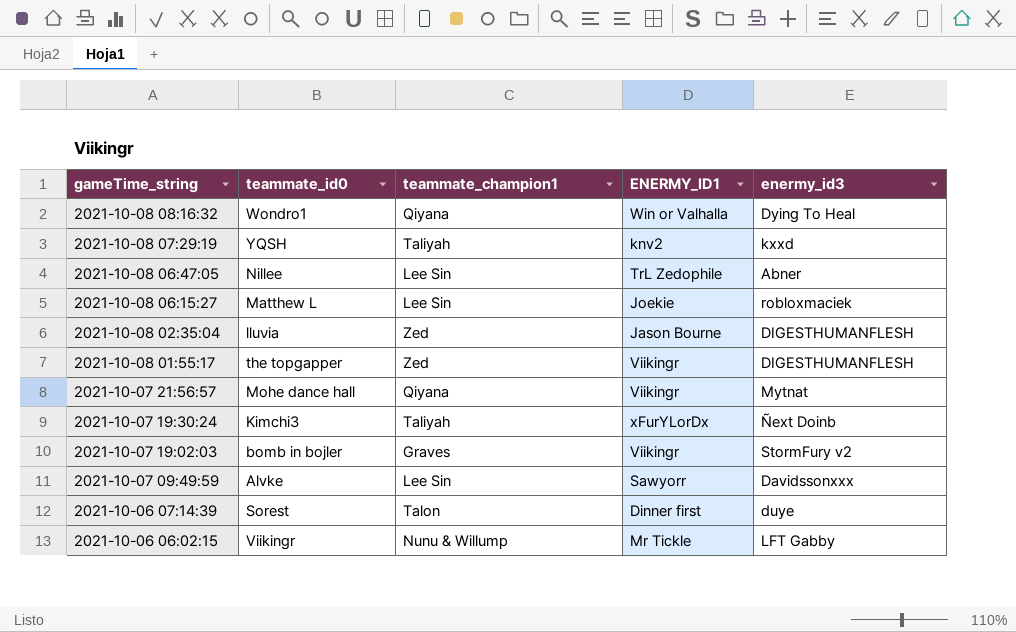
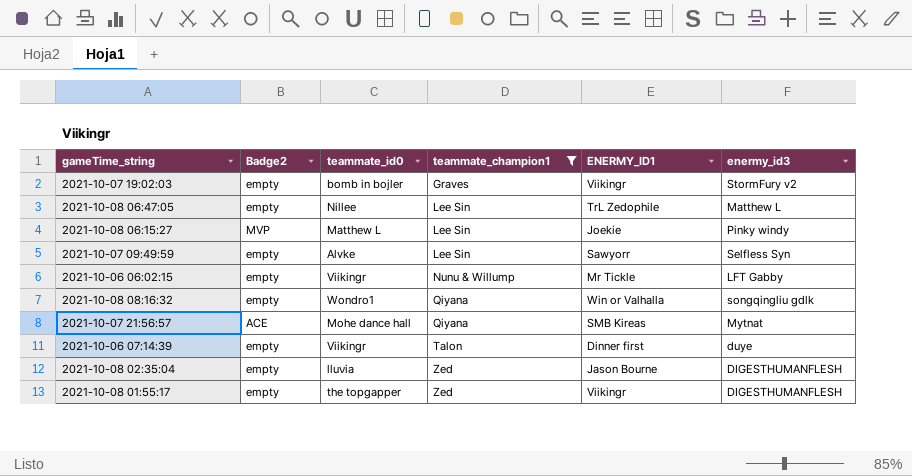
filter: none -> teammate_champion1 != Taliyah
row order: gameTime_string descending -> teammate_champion1 ascending
column Badge2 | position: none -> 2
2021-10-08 06:47:05 | enermy_id3: Abner -> Matthew L
2021-10-08 06:15:27 | enermy_id3: robloxmaciek -> Pinky windy
2021-10-07 09:49:59 | enermy_id3: Davidssonxxx -> Selfless Syn
2021-10-08 08:16:32 | enermy_id3: Dying To Heal -> songqingliu gdlk
2021-10-07 21:56:57 | ENERMY_ID1: Viikingr -> SMB Kireas
2021-10-06 07:14:39 | teammate_id0: Sorest -> Viikingr

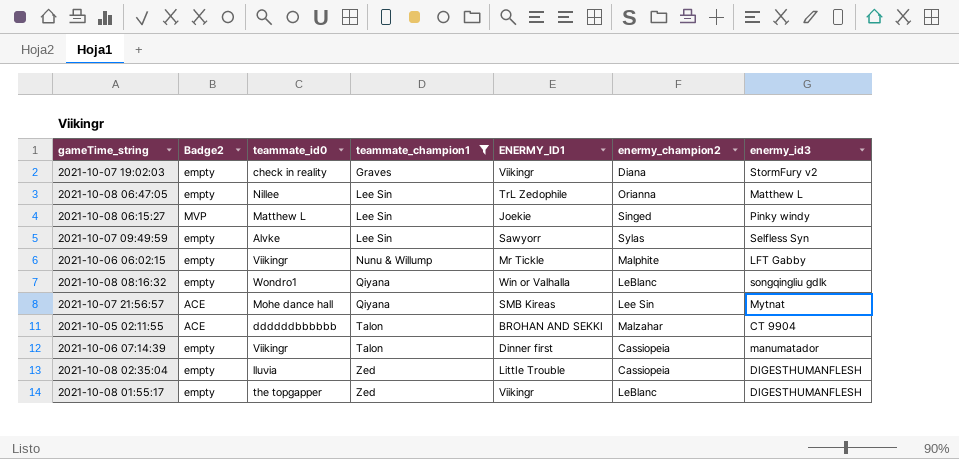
column enermy_champion2 | position: none -> 6
2021-10-07 19:02:03 | teammate_id0: bomb in bojler -> check in reality
row 2021-10-05 02:11:55: none -> ACE | ddddddbbbbbb | Talon | BROHAN AND SEKKI | Malzahar | CT 9904
2021-10-06 07:14:39 | enermy_id3: duye -> manumatador
2021-10-08 02:35:04 | ENERMY_ID1: Jasοn Bourne -> LittIe Trouble

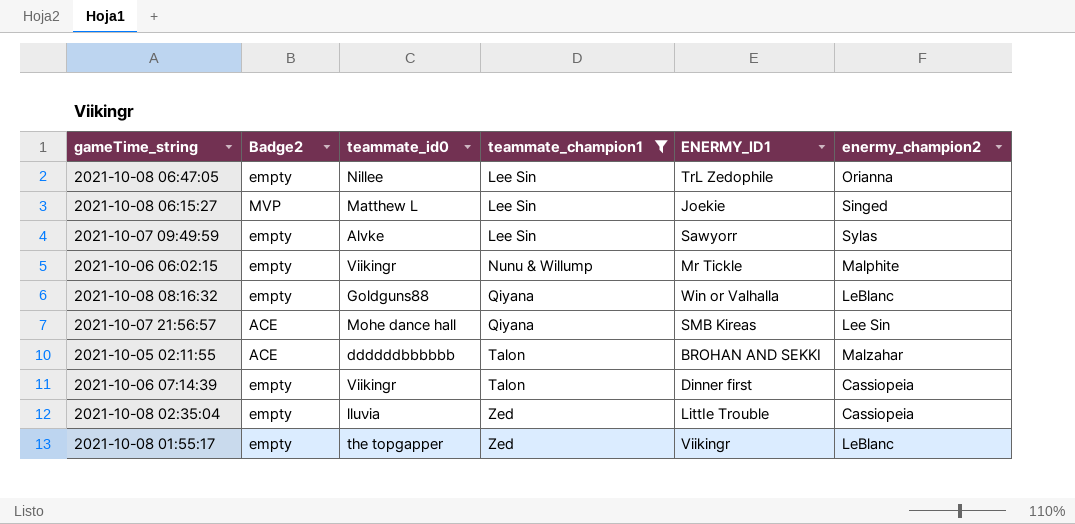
column enermy_id3 | position: 7 -> none
row 2021-10-07 19:02:03: empty | check in reality | Graves | Viikingr | Diana | StormFury v2 -> none
2021-10-08 08:16:32 | teammate_id0: Wondro1 -> Goldguns88

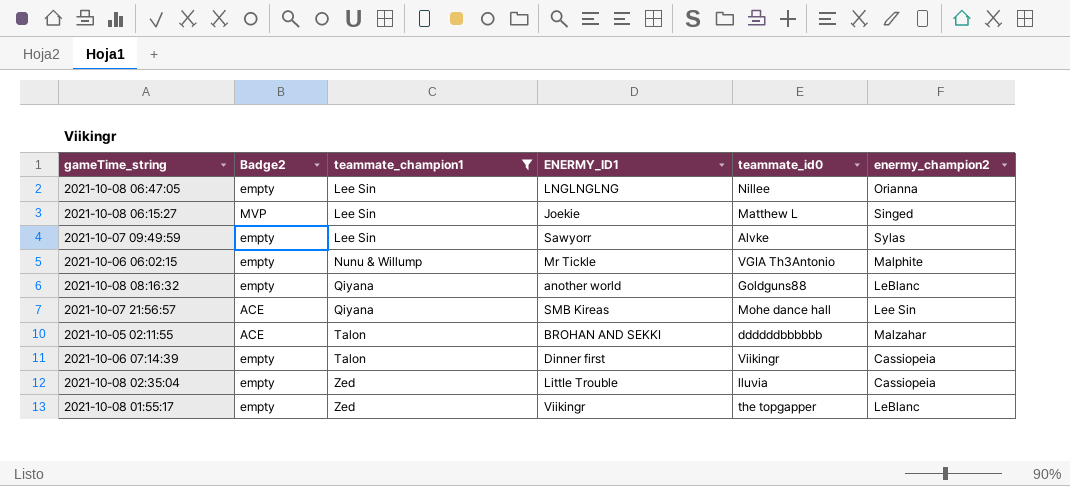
column teammate_id0 | position: 3 -> 5
2021-10-08 06:47:05 | ENERMY_ID1: TrL Zedophile -> LNGLNGLNG
2021-10-06 06:02:15 | teammate_id0: Viikingr -> VGIA Th3Antonio
2021-10-08 08:16:32 | ENERMY_ID1: Win or Valhalla -> another world

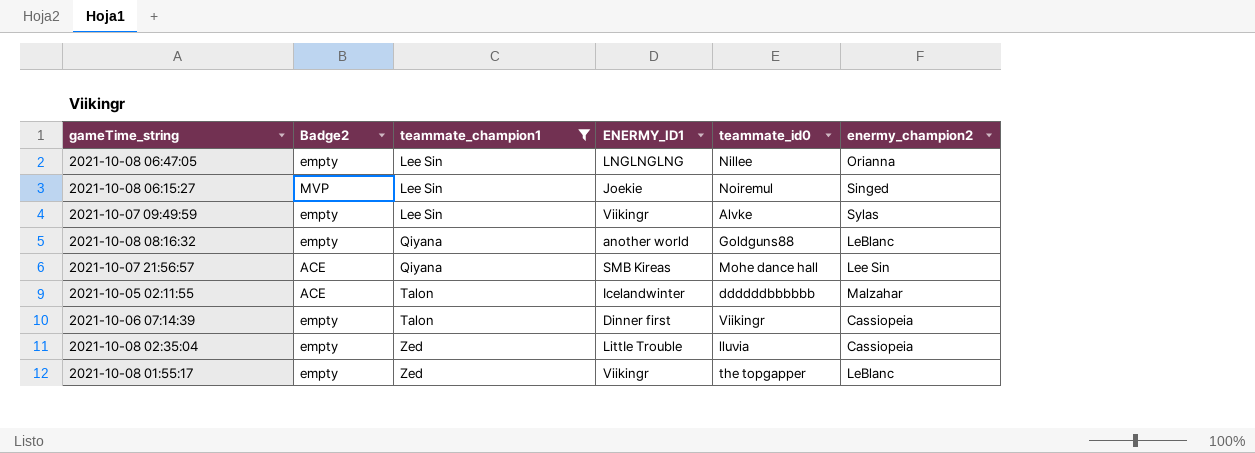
row 2021-10-06 06:02:15: empty | Nunu & Willump | Mr Tickle | VGIA Th3Antonio | Malphite -> none
2021-10-08 06:15:27 | teammate_id0: Matthew L -> Noiremul
2021-10-07 09:49:59 | ENERMY_ID1: Sawyorr -> Viikingr
2021-10-05 02:11:55 | ENERMY_ID1: BROHAN AND SEKKI -> Icelandwinter

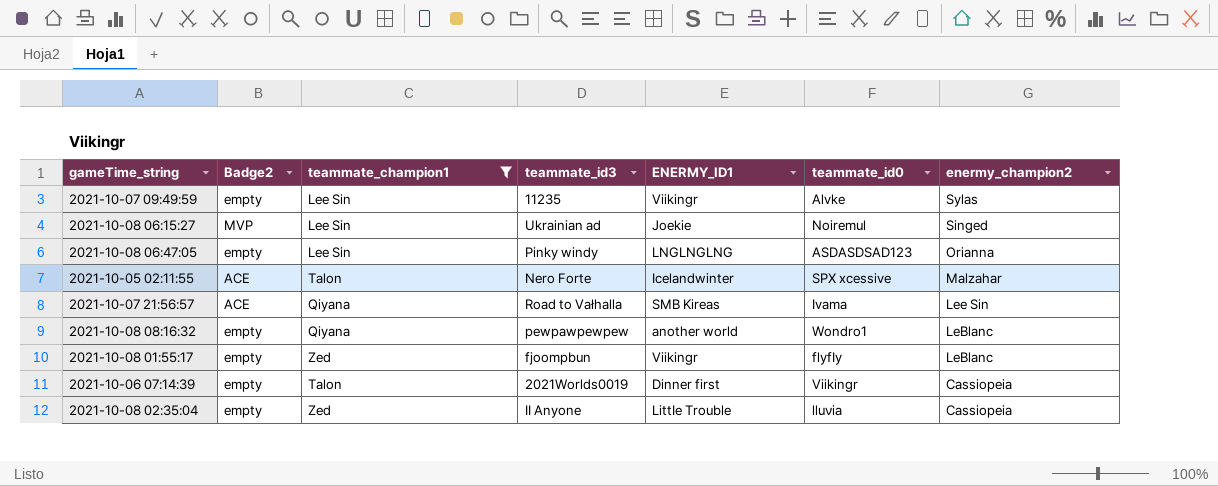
row order: teammate_champion1 ascending -> enermy_champion2 descending
column teammate_id3 | position: none -> 4
2021-10-08 06:47:05 | teammate_id0: Nillee -> ASDASDSAD123
2021-10-05 02:11:55 | teammate_id0: ddddddbbbbbb -> SPX xcessive
2021-10-07 21:56:57 | teammate_id0: Mohe dance hall -> Ivama
2021-10-08 08:16:32 | teammate_id0: Goldguns88 -> Wondro1
2021-10-08 01:55:17 | teammate_id0: the topgapper -> flyfIy

